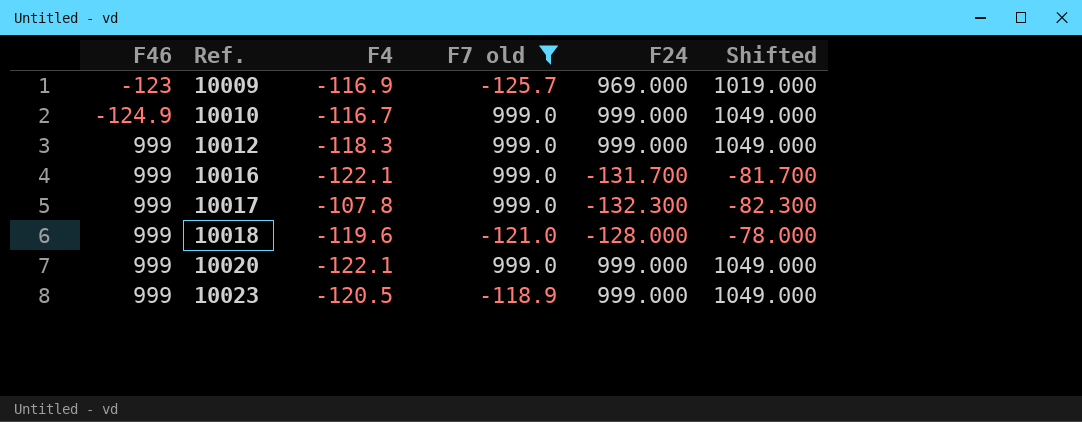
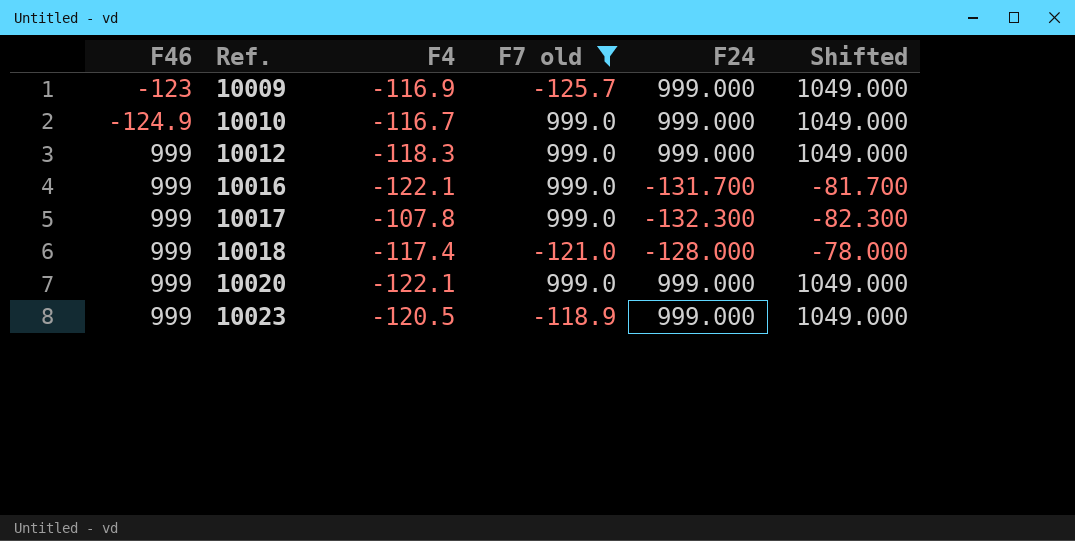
10009 | F24: 969.000 -> 999.000
10009 | Shifted: 1019.000 -> 1049.000
10018 | F4: -119.6 -> -117.4

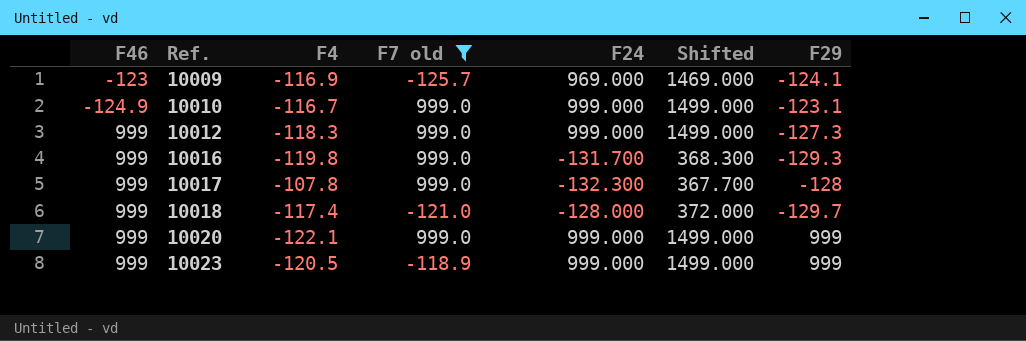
column Shifted | formula: [F24] + 50 -> [F24] + 500
column F29 | position: none -> 7
10009 | F24: 999.000 -> 969.000
10016 | F4: -122.1 -> -119.8

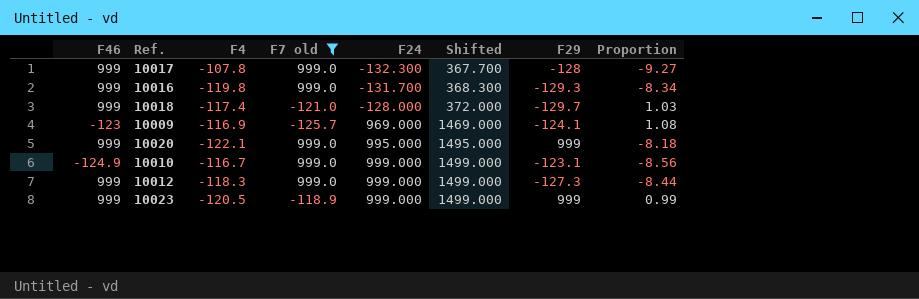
row order: Ref. ascending -> F24 ascending
column Proportion | formula: none -> [F7 old] / [F4]
10020 | F24: 999.000 -> 995.000
10020 | Shifted: 1499.000 -> 1495.000

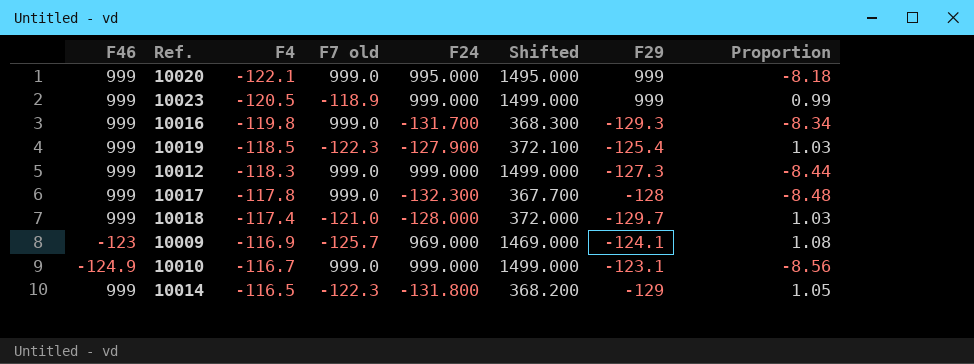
filter: F7 old != -122.3 -> none
row order: F24 ascending -> F4 ascending
10017 | F4: -107.8 -> -117.8
10017 | Proportion: -9.27 -> -8.48

